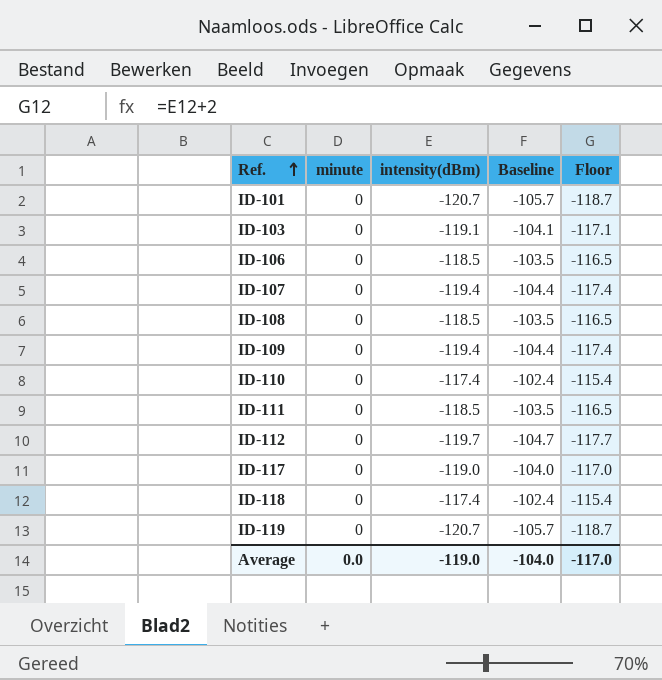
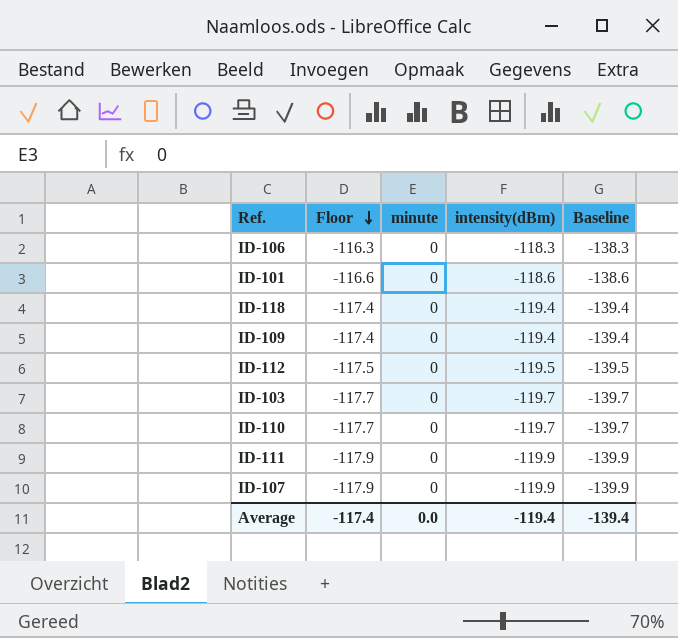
row order: Ref. ascending -> Floor descending
column Floor | position: 5 -> 2
column Baseline | formula: [intensity(dBm)] + 15 -> [intensity(dBm)] - 20
row ID-108: 0 | -118.5 | -103.5 | -116.5 -> none
row ID-117: 0 | -119.0 | -104.0 | -117.0 -> none
row ID-119: 0 | -120.7 | -105.7 | -118.7 -> none
ID-106 | Floor: -116.5 -> -116.3
ID-106 | intensity(dBm): -118.5 -> -118.3
ID-101 | Floor: -118.7 -> -116.6
ID-101 | intensity(dBm): -120.7 -> -118.6
ID-118 | Floor: -115.4 -> -117.4
ID-118 | intensity(dBm): -117.4 -> -119.4
ID-112 | Floor: -117.7 -> -117.5
ID-112 | intensity(dBm): -119.7 -> -119.5
ID-103 | Floor: -117.1 -> -117.7
ID-103 | intensity(dBm): -119.1 -> -119.7
ID-110 | Floor: -115.4 -> -117.7
ID-110 | intensity(dBm): -117.4 -> -119.7
ID-111 | Floor: -116.5 -> -117.9
ID-111 | intensity(dBm): -118.5 -> -119.9
ID-107 | Floor: -117.4 -> -117.9
ID-107 | intensity(dBm): -119.4 -> -119.9
Average | Floor: -117.0 -> -117.4
Average | intensity(dBm): -119.0 -> -119.4
Average | Baseline: -104.0 -> -139.4

